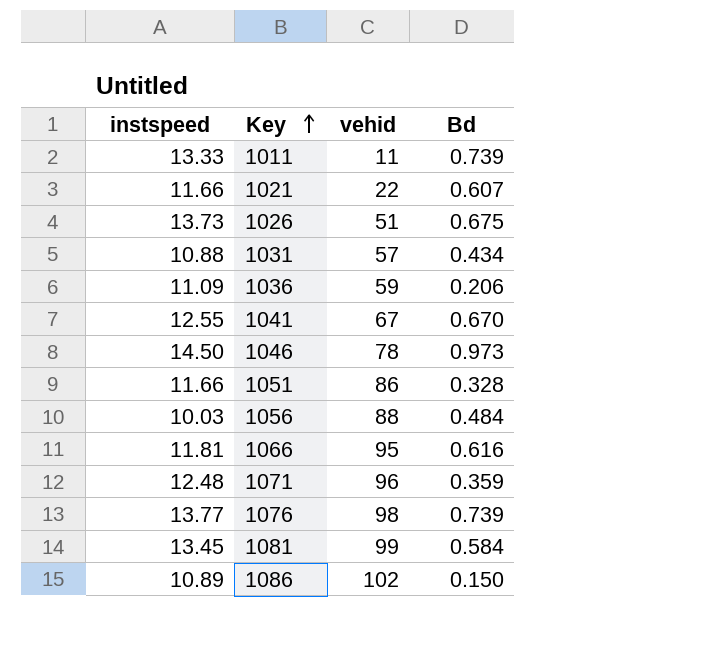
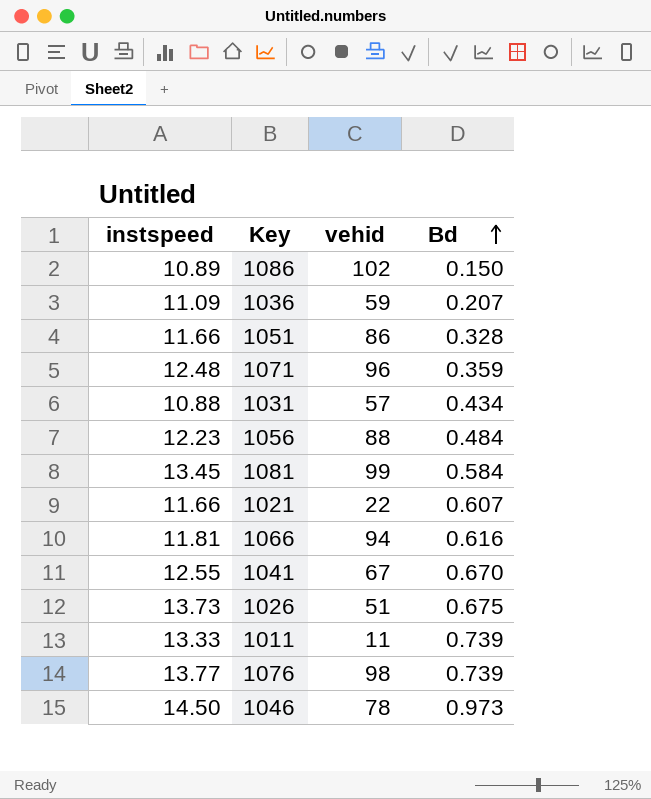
row order: Key ascending -> Bd ascending
1036 | Bd: 0.206 -> 0.207
1056 | instspeed: 10.03 -> 12.23
1066 | vehid: 95 -> 94

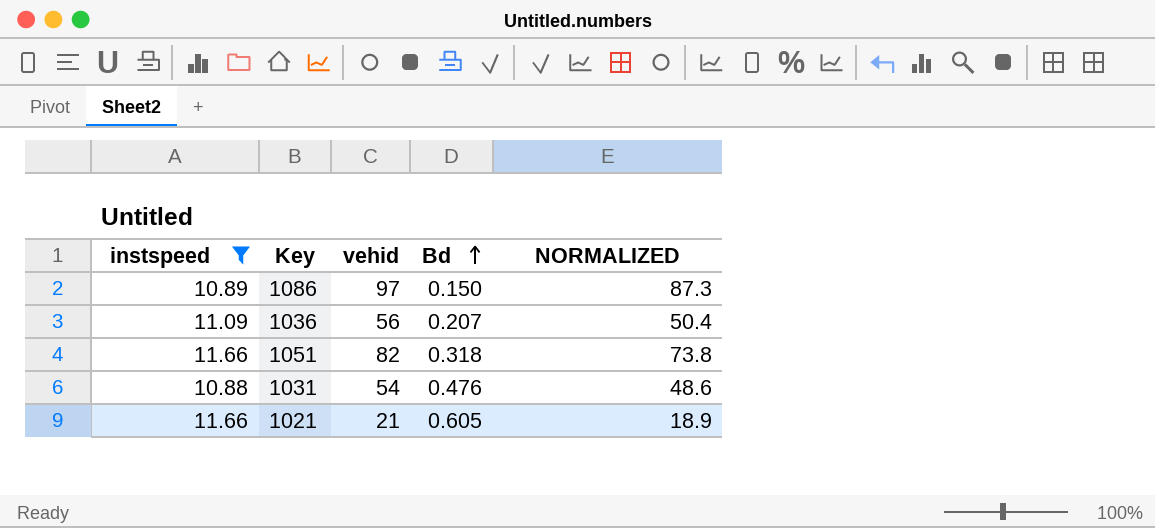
filter: none -> instspeed <= 11.66
column NORMALIZED | formula: none -> [vehid] * 0.9
1086 | vehid: 102 -> 97
1036 | vehid: 59 -> 56
1051 | vehid: 86 -> 82
1051 | Bd: 0.328 -> 0.318
1031 | vehid: 57 -> 54
1031 | Bd: 0.434 -> 0.476
1021 | vehid: 22 -> 21
1021 | Bd: 0.607 -> 0.605

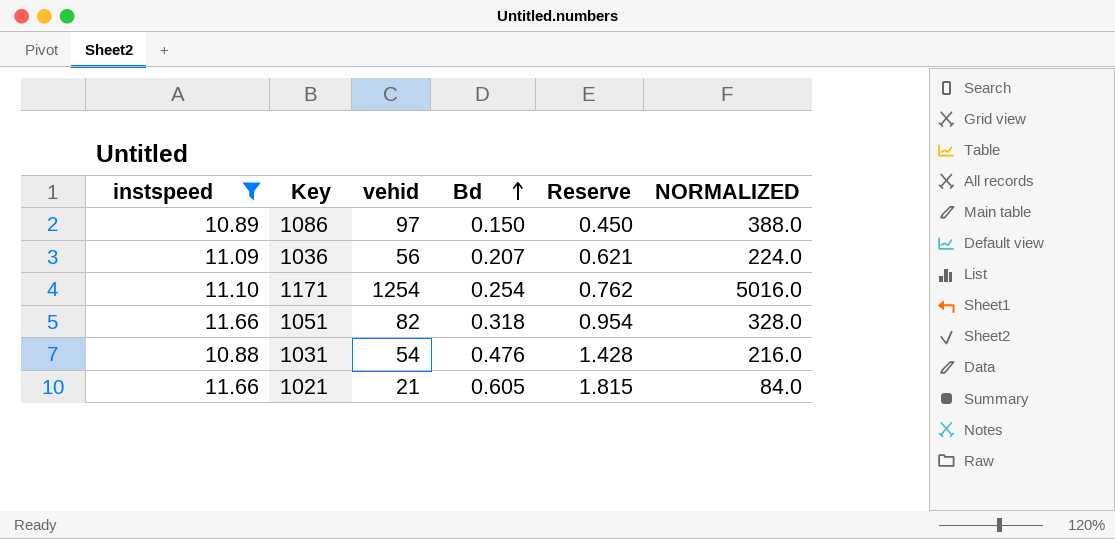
column Reserve | formula: none -> [Bd] * 3
column NORMALIZED | formula: [vehid] * 0.9 -> [vehid] * 4
row 1171: none -> 11.10 | 1254 | 0.254 | 0.762 | 5016.0

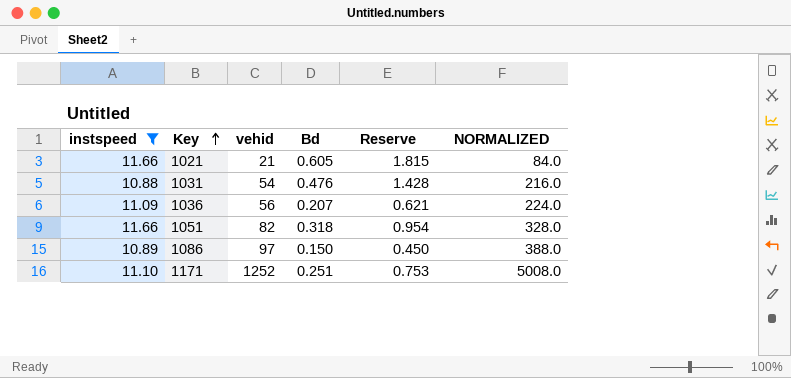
row order: Bd ascending -> Key ascending
1171 | vehid: 1254 -> 1252
1171 | Bd: 0.254 -> 0.251
1171 | Reserve: 0.762 -> 0.753
1171 | NORMALIZED: 5016.0 -> 5008.0

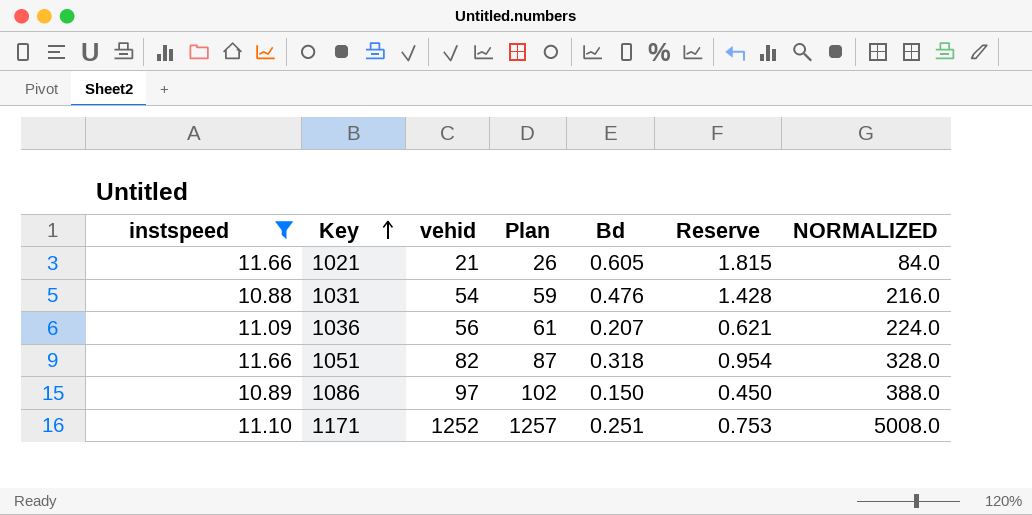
column Plan | formula: none -> [vehid] + 5

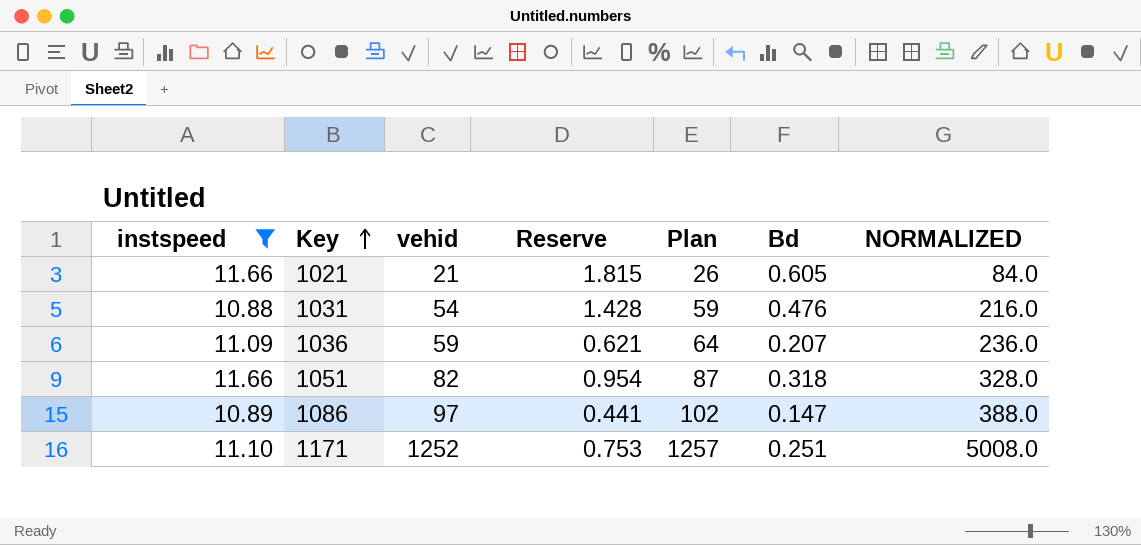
column Reserve | position: 6 -> 4
1036 | vehid: 56 -> 59
1036 | Plan: 61 -> 64
1036 | NORMALIZED: 224.0 -> 236.0
1086 | Reserve: 0.450 -> 0.441
1086 | Bd: 0.150 -> 0.147

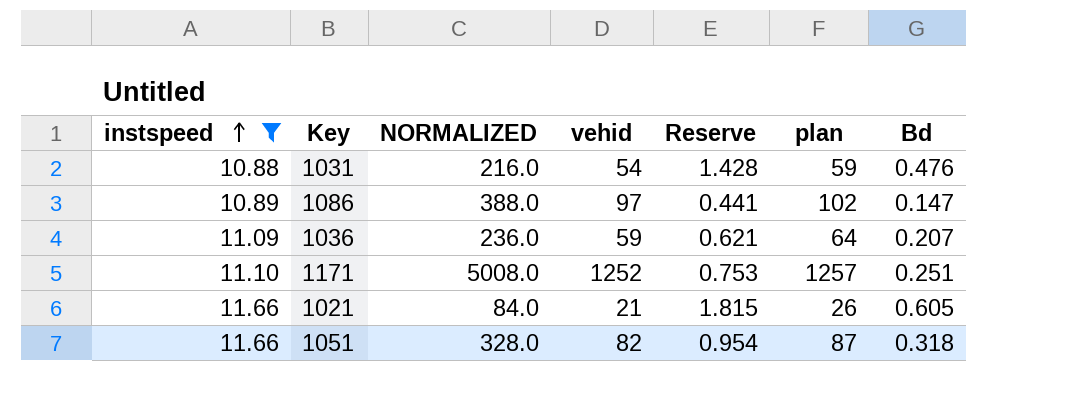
row order: Key ascending -> instspeed ascending
column NORMALIZED | position: 7 -> 3
column name: Plan -> plan

